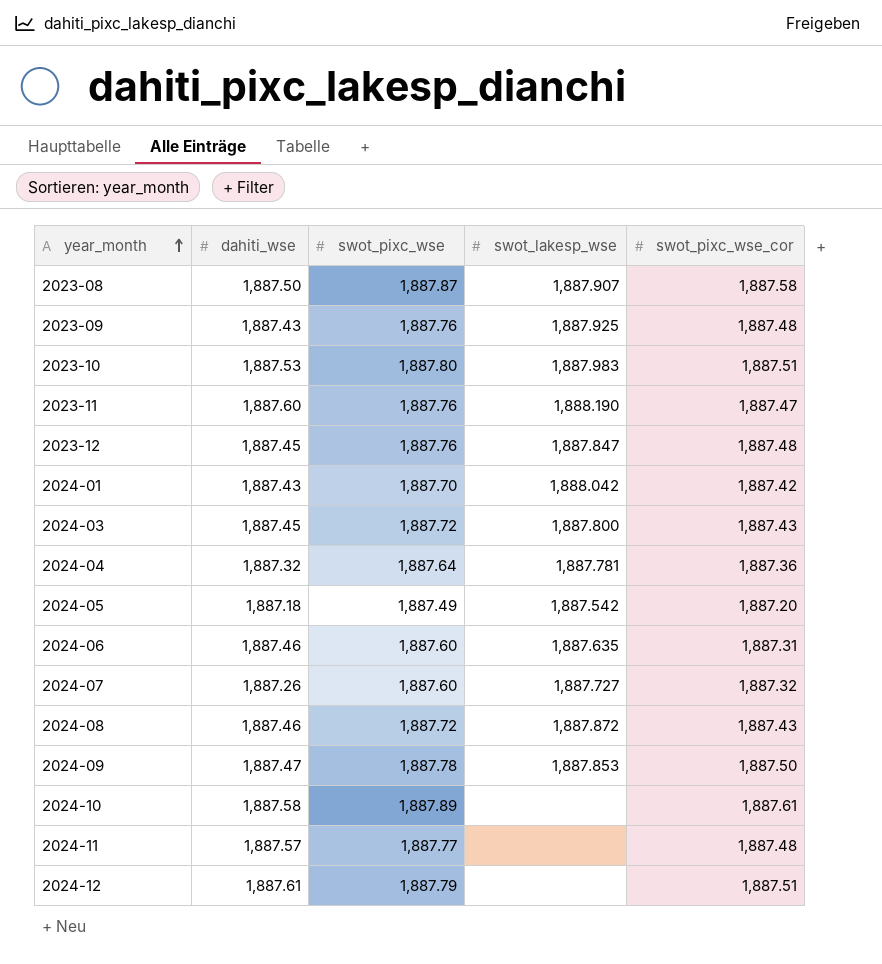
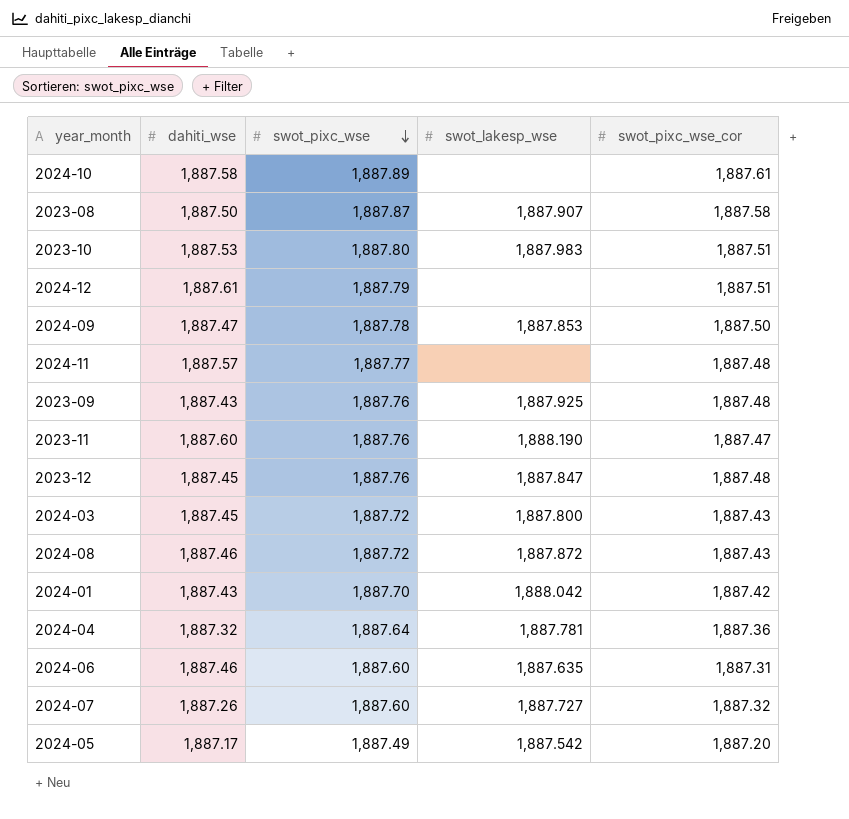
row order: year_month ascending -> swot_pixc_wse descending
2024-05 | dahiti_wse: 1,887.18 -> 1,887.17

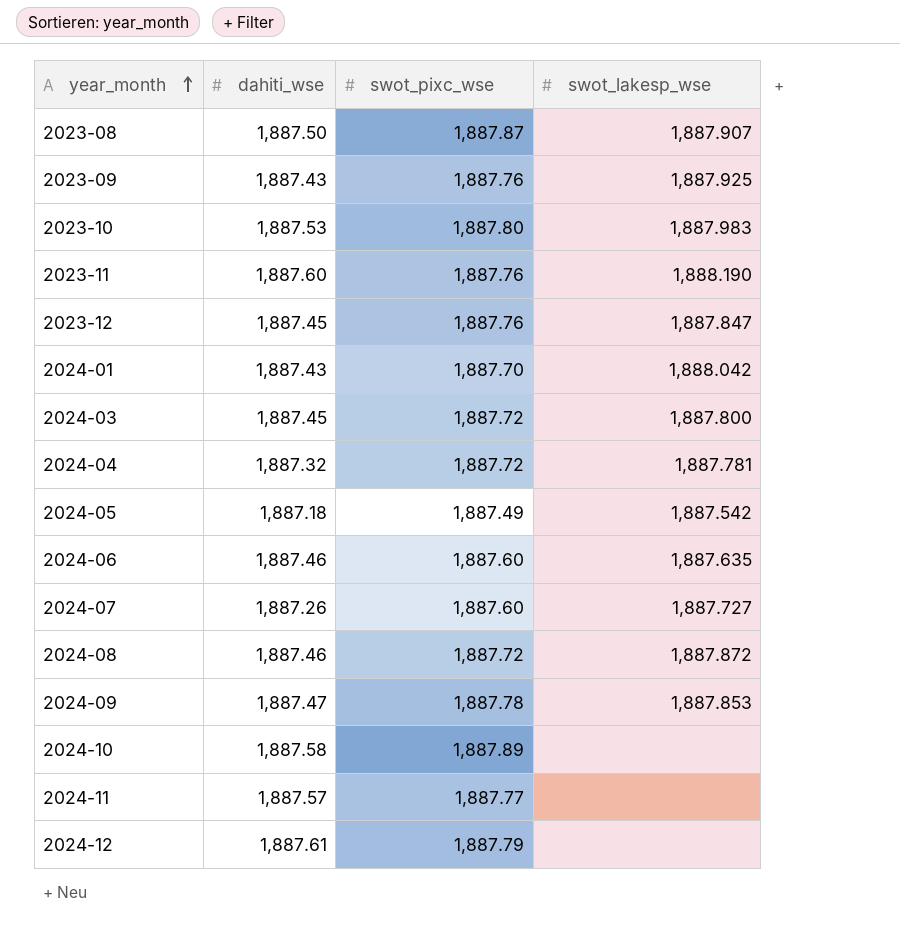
row order: swot_pixc_wse descending -> year_month ascending
column swot_pixc_wse_cor | position: 5 -> none
2024-04 | swot_pixc_wse: 1,887.64 -> 1,887.72
2024-05 | dahiti_wse: 1,887.17 -> 1,887.18

